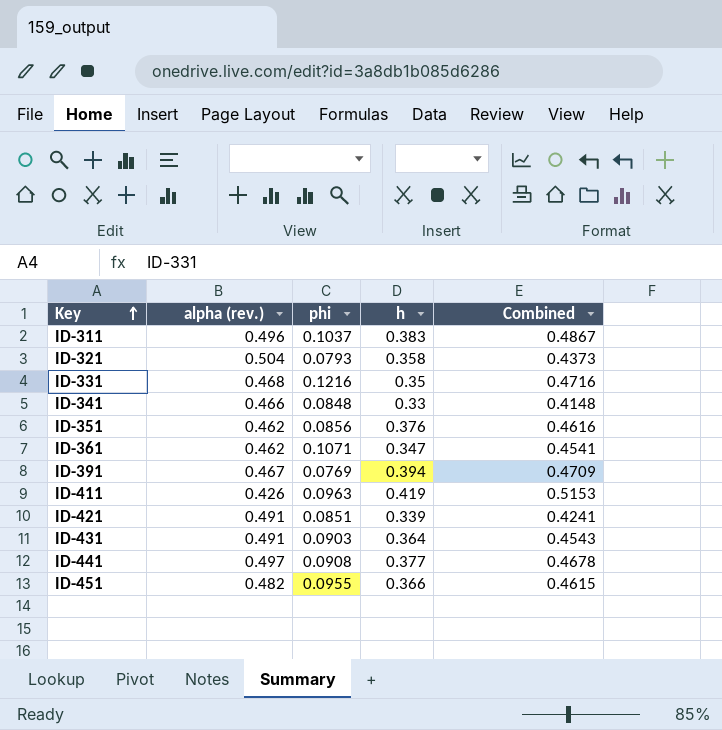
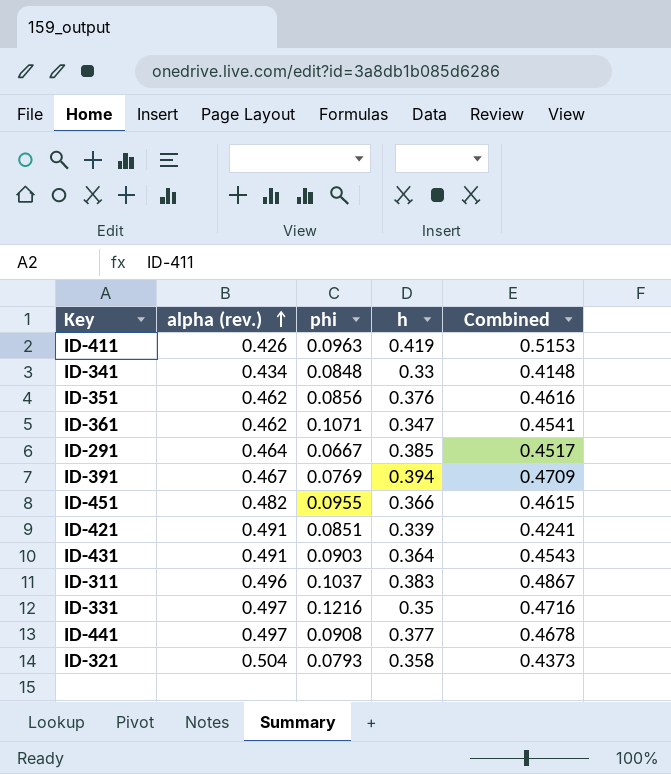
row order: Key ascending -> alpha (rev.) ascending
ID-341 | alpha (rev.): 0.466 -> 0.434
row ID-291: none -> 0.464 | 0.0667 | 0.385 | 0.4517
ID-331 | alpha (rev.): 0.468 -> 0.497

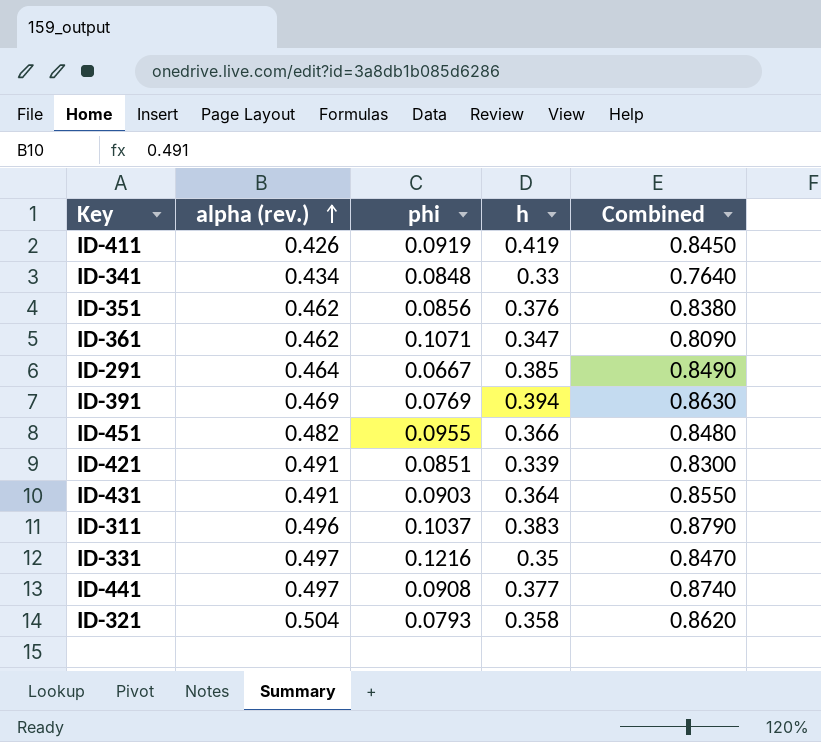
column Combined | formula: [phi] + [h] -> [alpha (rev.)] + [h]
ID-411 | phi: 0.0963 -> 0.0919
ID-391 | alpha (rev.): 0.467 -> 0.469

